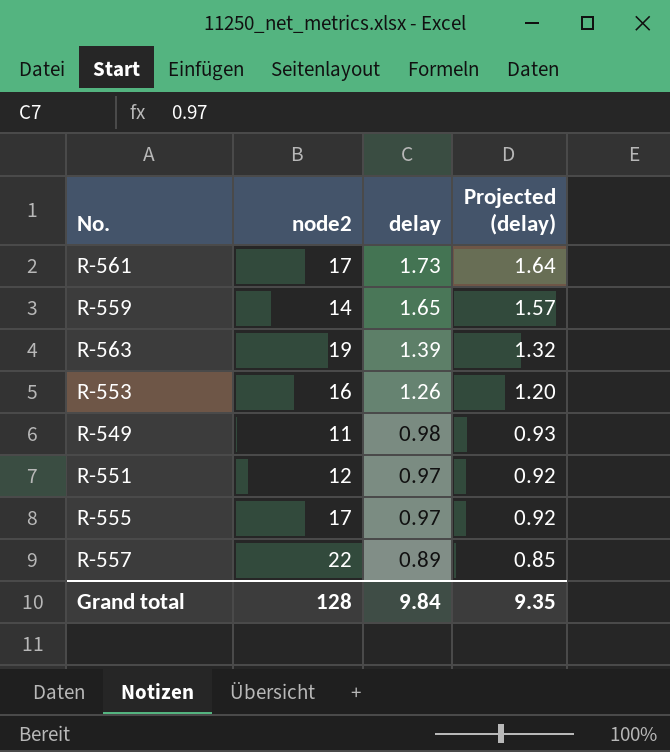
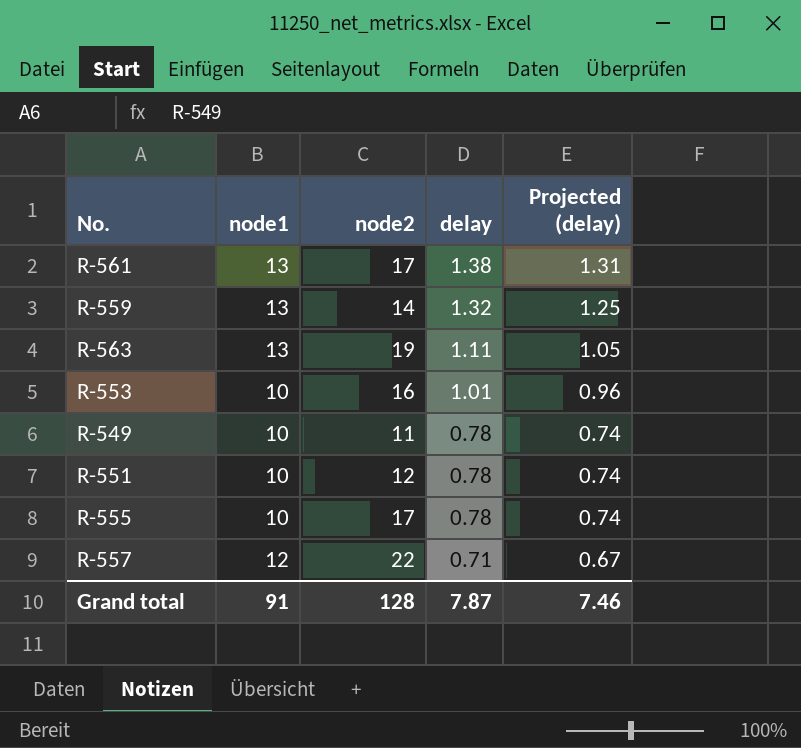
column node1 | position: none -> 2
R-561 | delay: 1.73 -> 1.38
R-561 | Projected (delay): 1.64 -> 1.31
R-559 | delay: 1.65 -> 1.32
R-559 | Projected (delay): 1.57 -> 1.25
R-563 | delay: 1.39 -> 1.11
R-563 | Projected (delay): 1.32 -> 1.05
R-553 | delay: 1.26 -> 1.01
R-553 | Projected (delay): 1.20 -> 0.96
R-549 | delay: 0.98 -> 0.78
R-549 | Projected (delay): 0.93 -> 0.74
R-551 | delay: 0.97 -> 0.78
R-551 | Projected (delay): 0.92 -> 0.74
R-555 | delay: 0.97 -> 0.78
R-555 | Projected (delay): 0.92 -> 0.74
R-557 | delay: 0.89 -> 0.71
R-557 | Projected (delay): 0.85 -> 0.67
Grand total | delay: 9.84 -> 7.87
Grand total | Projected (delay): 9.35 -> 7.46

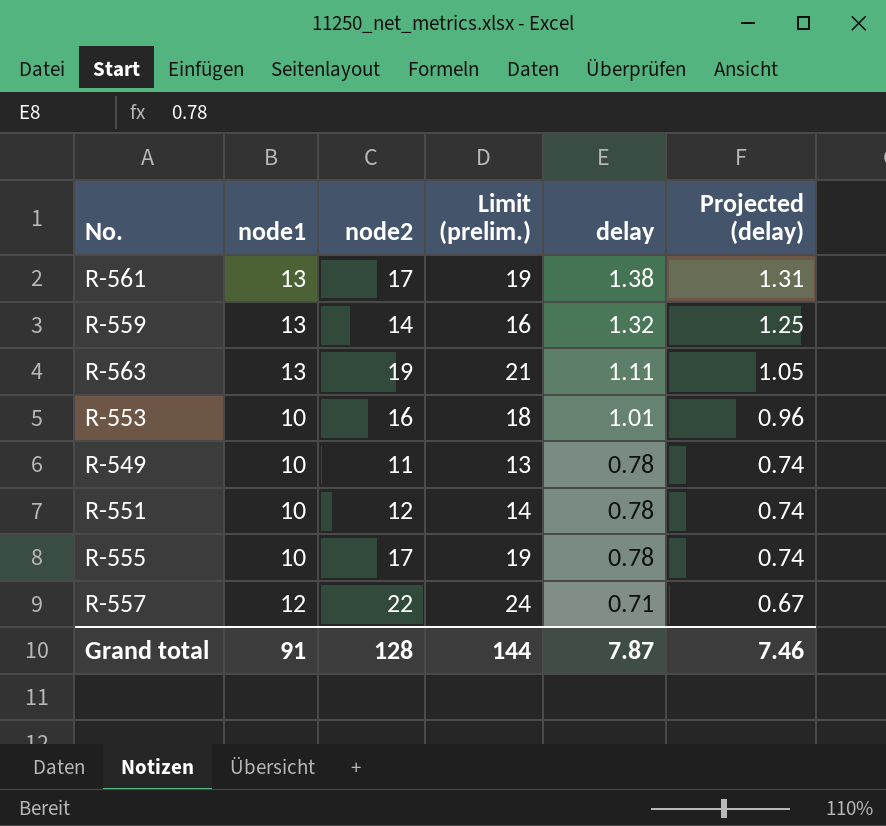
column Limit (prelim.) | formula: none -> [node2] + 2

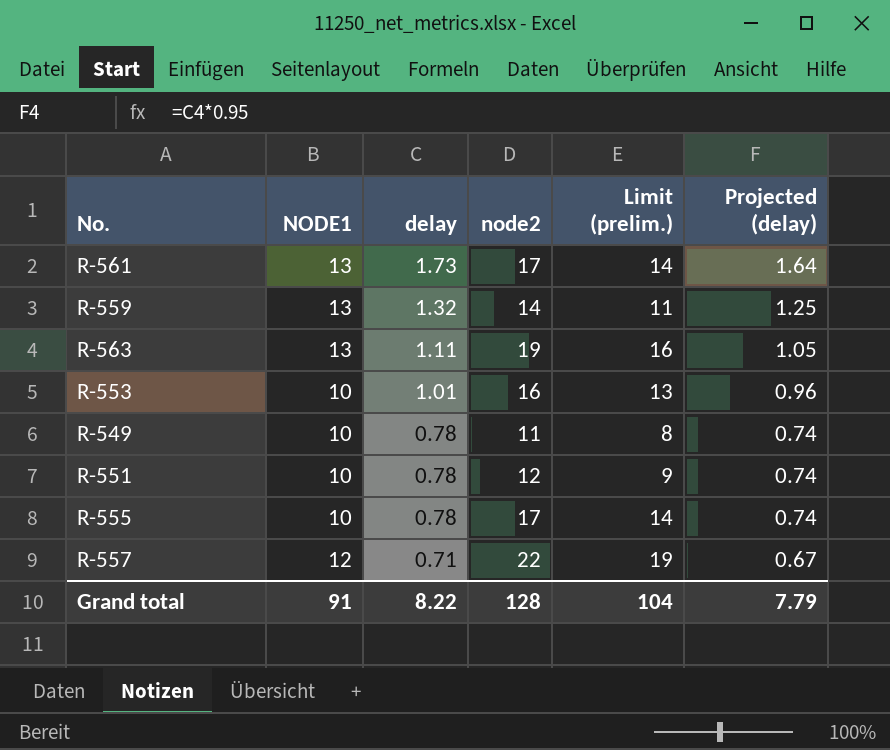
column name: node1 -> NODE1
column delay | position: 5 -> 3
column Limit (prelim.) | formula: [node2] + 2 -> [node2] - 3
R-561 | delay: 1.38 -> 1.73
R-561 | Projected (delay): 1.31 -> 1.64
Grand total | delay: 7.87 -> 8.22
Grand total | Limit (prelim.): 144 -> 104
Grand total | Projected (delay): 7.46 -> 7.79

